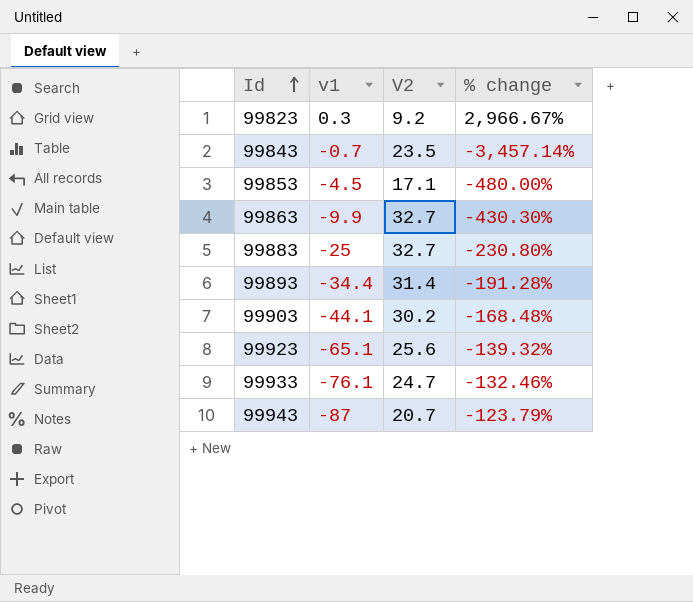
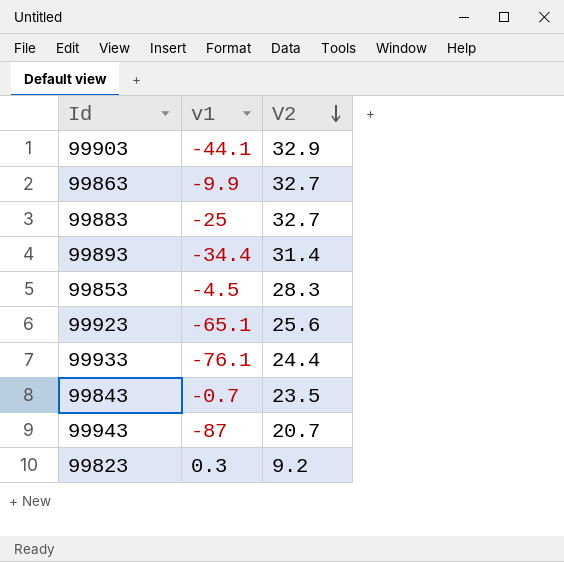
row order: Id ascending -> V2 descending
column % change | formula: ([V2] - [v1]) / [v1] -> none
99903 | V2: 30.2 -> 32.9
99853 | V2: 17.1 -> 28.3
99933 | V2: 24.7 -> 24.4

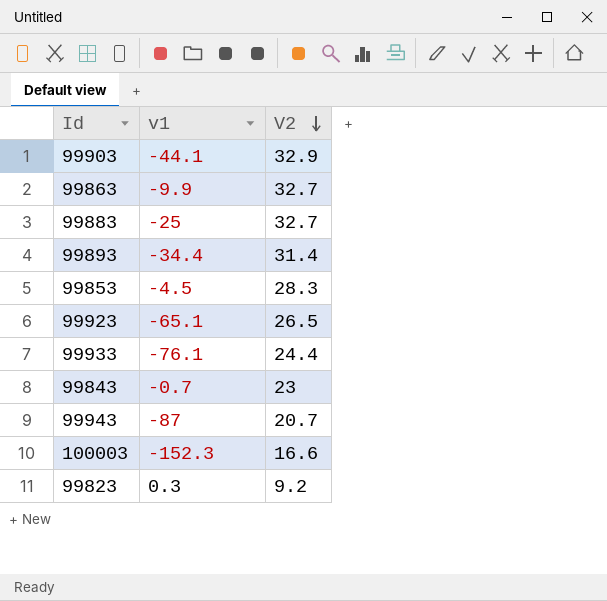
99923 | V2: 25.6 -> 26.5
99843 | V2: 23.5 -> 23
row 100003: none -> -152.3 | 16.6

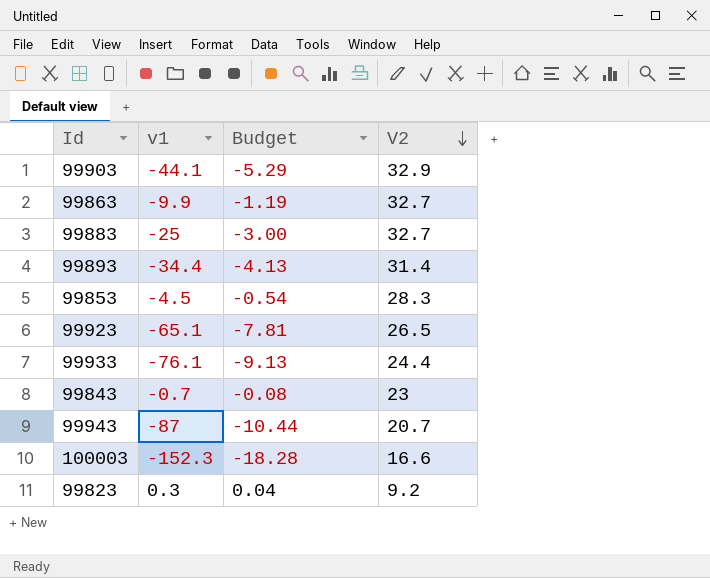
column Budget | formula: none -> [v1] * 0.12

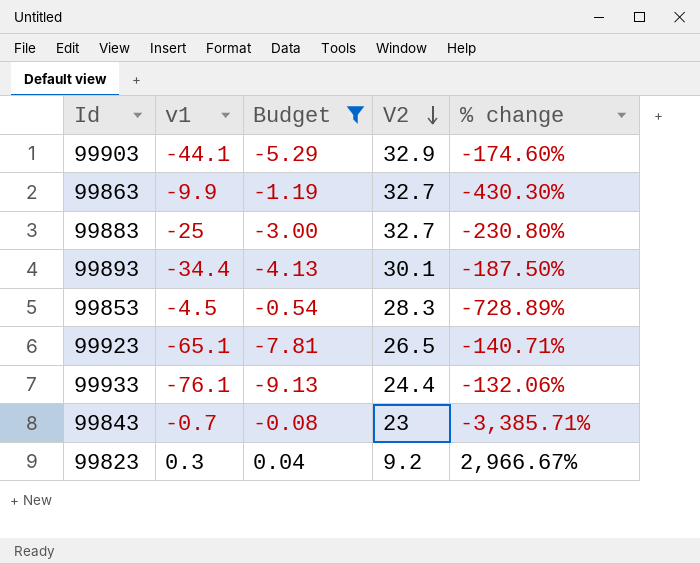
filter: none -> Budget >= -9.13
column % change | formula: none -> ([V2] - [v1]) / [v1]
99893 | V2: 31.4 -> 30.1

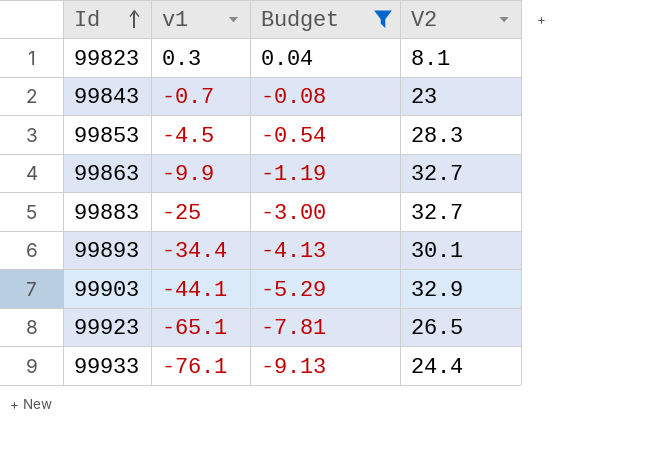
row order: V2 descending -> Id ascending
column % change | formula: ([V2] - [v1]) / [v1] -> none
99823 | V2: 9.2 -> 8.1

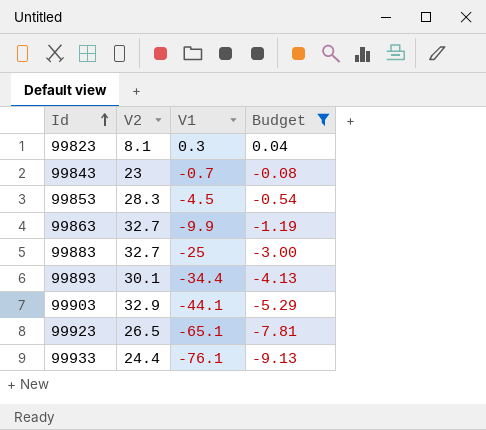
column V2 | position: 4 -> 2
column name: v1 -> V1

